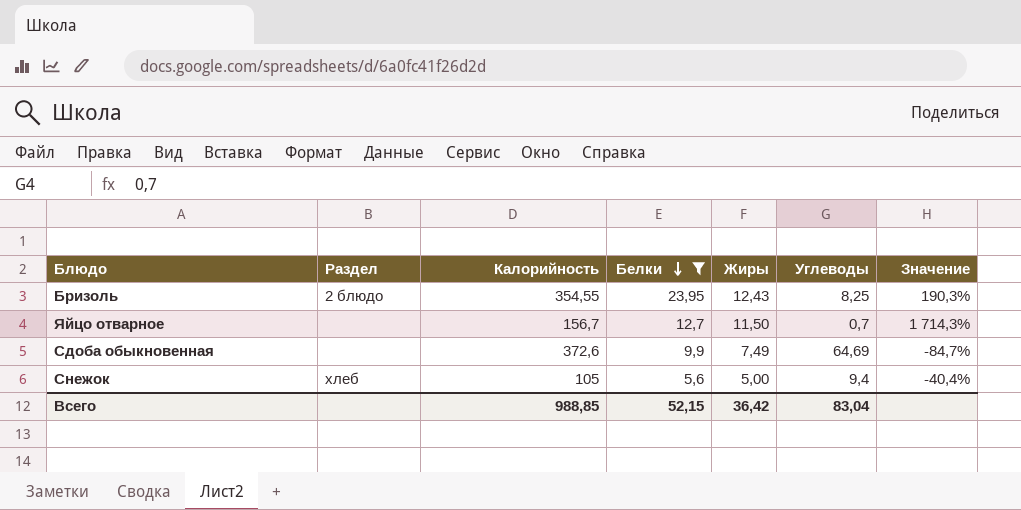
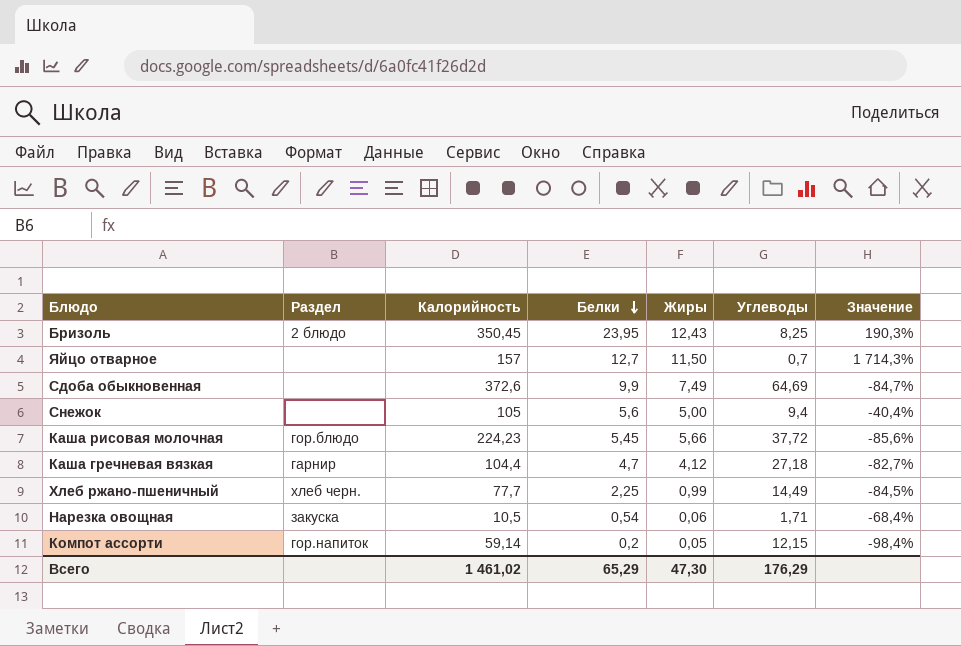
filter: Белки >= 5,6 -> none
Бризоль | Калорийность: 354,55 -> 350,45
Яйцо отварное | Калорийность: 156,7 -> 157
Снежок | Раздел: хлеб -> none
Всего | Калорийность: 988,85 -> 1 461,02
Всего | Белки: 52,15 -> 65,29
Всего | Жиры: 36,42 -> 47,30
Всего | Углеводы: 83,04 -> 176,29

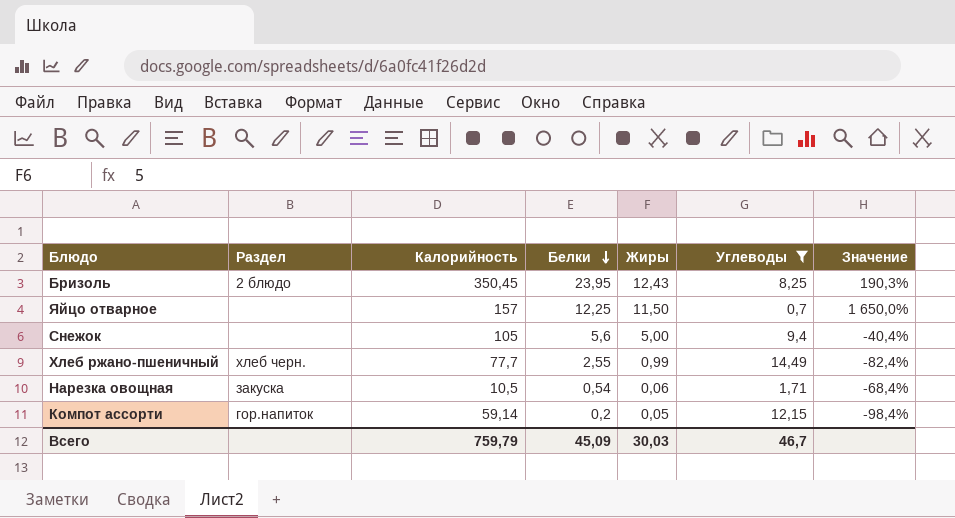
filter: none -> Углеводы <= 14,49
Яйцо отварное | Белки: 12,7 -> 12,25
Яйцо отварное | Значение: 1 714,3% -> 1 650,0%
Хлеб ржано-пшеничный | Белки: 2,25 -> 2,55
Хлеб ржано-пшеничный | Значение: -84,5% -> -82,4%
Всего | Калорийность: 1 461,02 -> 759,79
Всего | Белки: 65,29 -> 45,09
Всего | Жиры: 47,30 -> 30,03
Всего | Углеводы: 176,29 -> 46,7

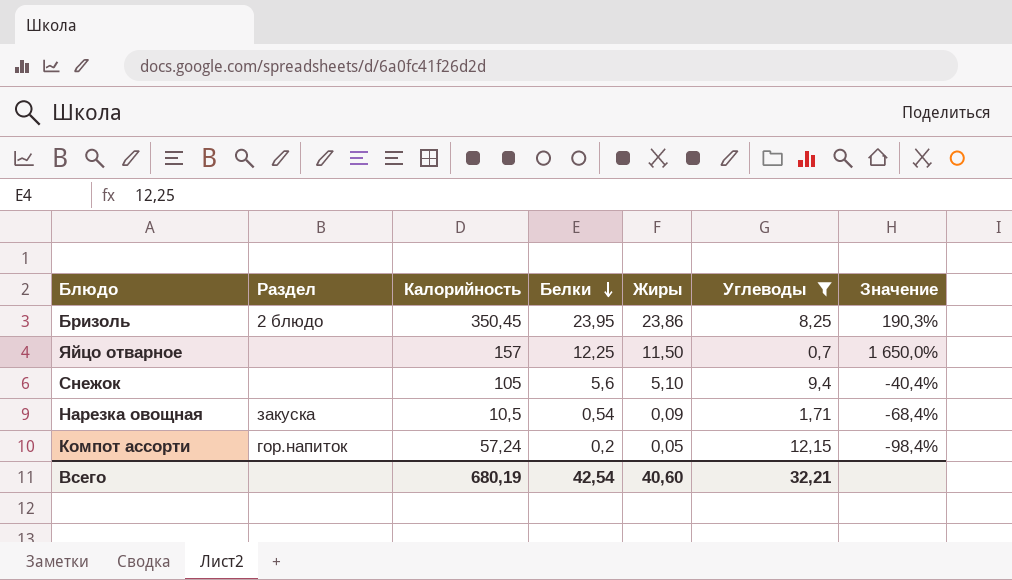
row Хлеб ржано-пшеничный: хлеб черн. | 77,7 | 2,55 | 0,99 | 14,49 | -82,4% -> none
Бризоль | Жиры: 12,43 -> 23,86
Снежок | Жиры: 5,00 -> 5,10
Нарезка овощная | Жиры: 0,06 -> 0,09
Компот ассорти | Калорийность: 59,14 -> 57,24
Всего | Калорийность: 759,79 -> 680,19
Всего | Белки: 45,09 -> 42,54
Всего | Жиры: 30,03 -> 40,60
Всего | Углеводы: 46,7 -> 32,21

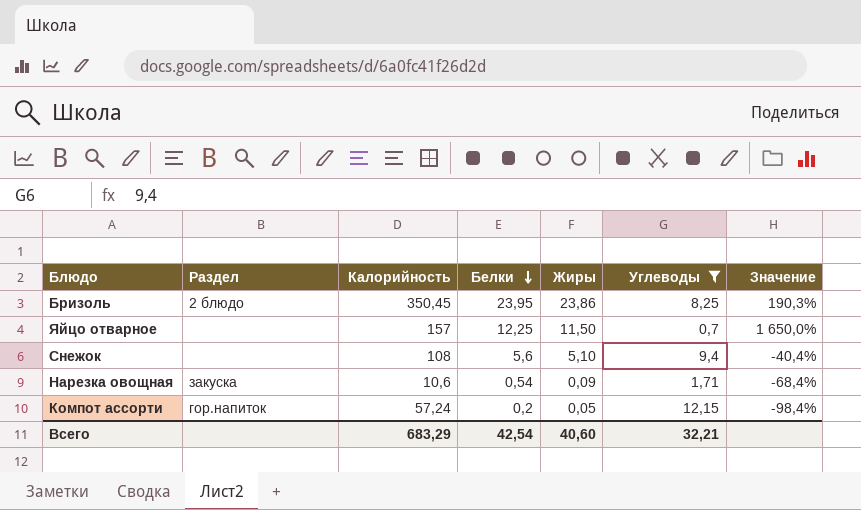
Снежок | Калорийность: 105 -> 108
Нарезка овощная | Калорийность: 10,5 -> 10,6
Всего | Калорийность: 680,19 -> 683,29

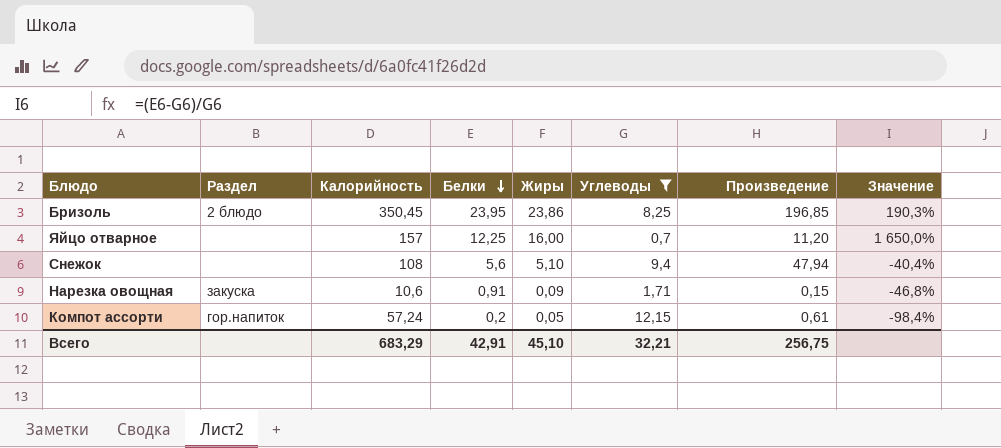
column Произведение | formula: none -> [Жиры] * [Углеводы]
Яйцо отварное | Жиры: 11,50 -> 16,00
Нарезка овощная | Белки: 0,54 -> 0,91
Нарезка овощная | Значение: -68,4% -> -46,8%
Всего | Белки: 42,54 -> 42,91
Всего | Жиры: 40,60 -> 45,10

